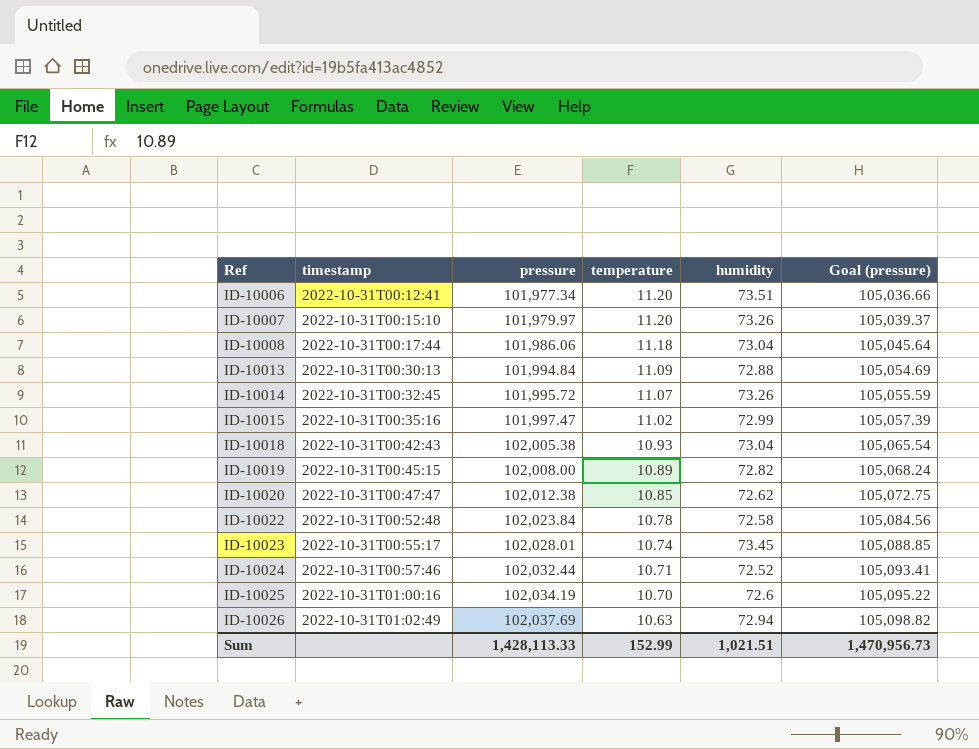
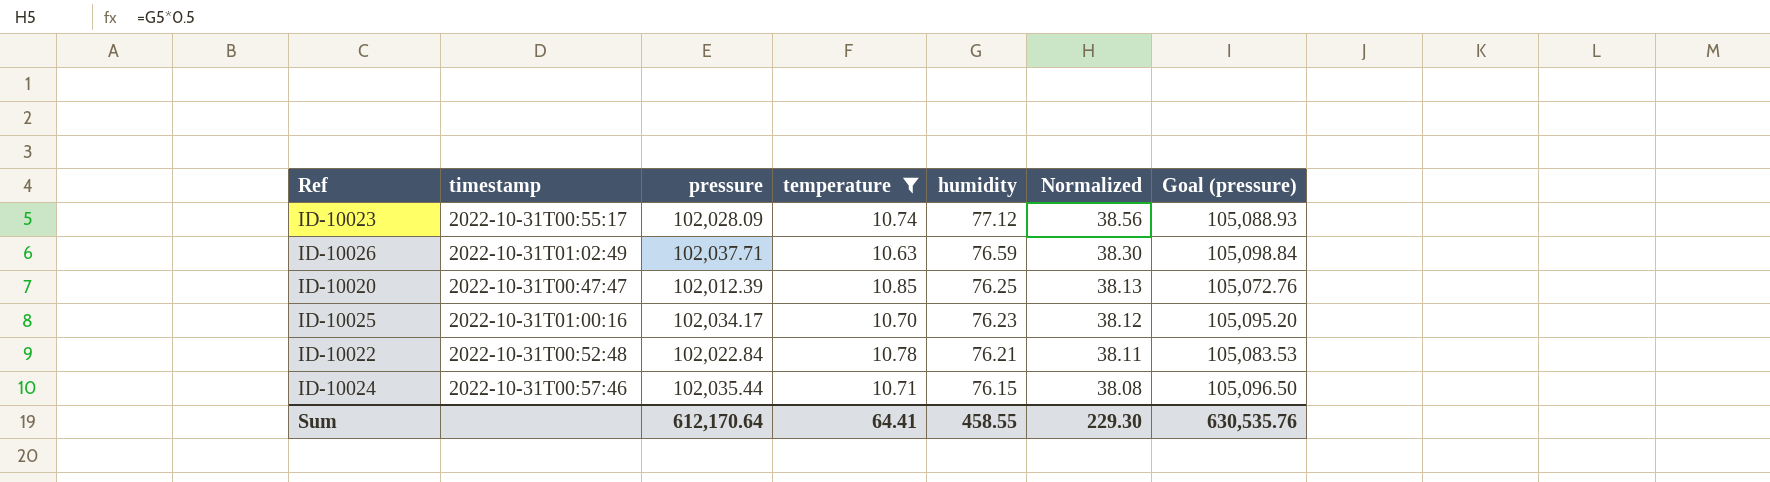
filter: none -> temperature <= 10.85
row order: Ref ascending -> humidity descending
column Normalized | formula: none -> [humidity] * 0.5
ID-10023 | pressure: 102,028.01 -> 102,028.09
ID-10023 | humidity: 73.45 -> 77.12
ID-10023 | Goal (pressure): 105,088.85 -> 105,088.93
ID-10026 | pressure: 102,037.69 -> 102,037.71
ID-10026 | humidity: 72.94 -> 76.59
ID-10026 | Goal (pressure): 105,098.82 -> 105,098.84
ID-10020 | pressure: 102,012.38 -> 102,012.39
ID-10020 | humidity: 72.62 -> 76.25
ID-10020 | Goal (pressure): 105,072.75 -> 105,072.76
ID-10025 | pressure: 102,034.19 -> 102,034.17
ID-10025 | humidity: 72.6 -> 76.23
ID-10025 | Goal (pressure): 105,095.22 -> 105,095.20
ID-10022 | pressure: 102,023.84 -> 102,022.84
ID-10022 | humidity: 72.58 -> 76.21
ID-10022 | Goal (pressure): 105,084.56 -> 105,083.53
ID-10024 | pressure: 102,032.44 -> 102,035.44
ID-10024 | humidity: 72.52 -> 76.15
ID-10024 | Goal (pressure): 105,093.41 -> 105,096.50
Sum | pressure: 1,428,113.33 -> 612,170.64
Sum | temperature: 152.99 -> 64.41
Sum | humidity: 1,021.51 -> 458.55
Sum | Goal (pressure): 1,470,956.73 -> 630,535.76

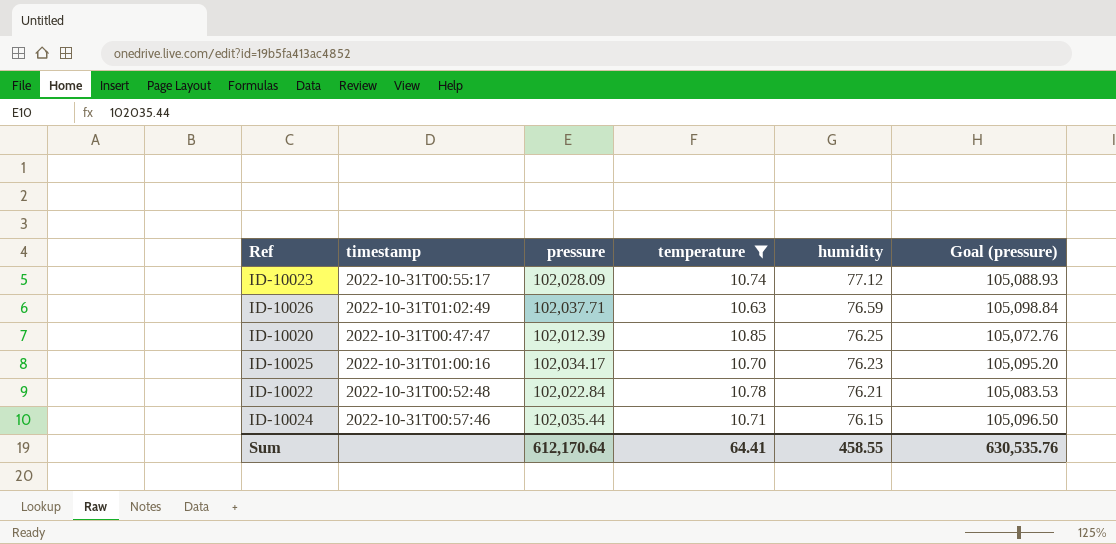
column Normalized | formula: [humidity] * 0.5 -> none

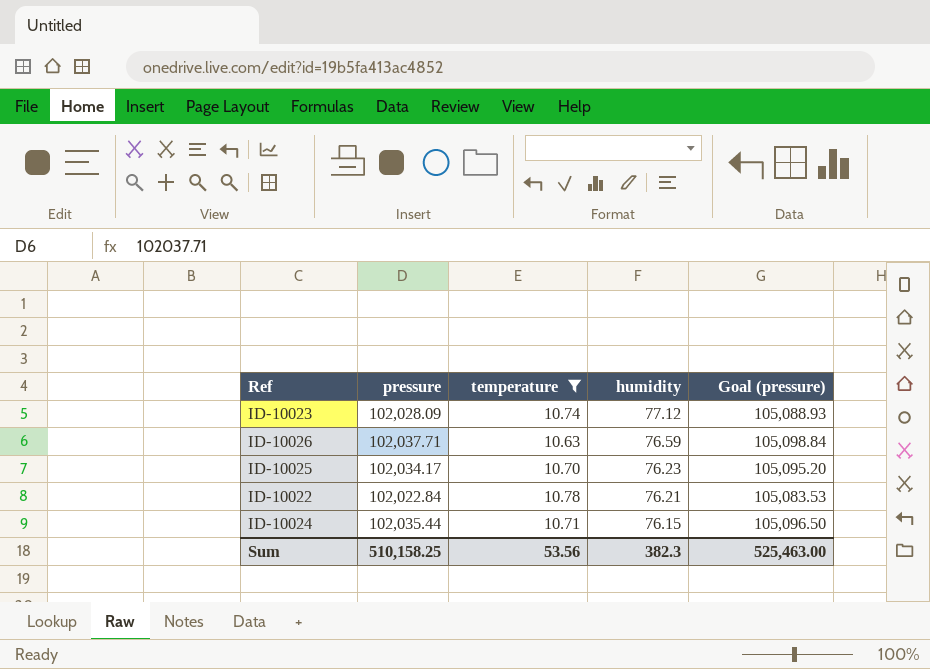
column timestamp | position: 2 -> none
row ID-10020: 2022-10-31T00:47:47 | 102,012.39 | 10.85 | 76.25 | 105,072.76 -> none
Sum | pressure: 612,170.64 -> 510,158.25
Sum | temperature: 64.41 -> 53.56
Sum | humidity: 458.55 -> 382.3
Sum | Goal (pressure): 630,535.76 -> 525,463.00

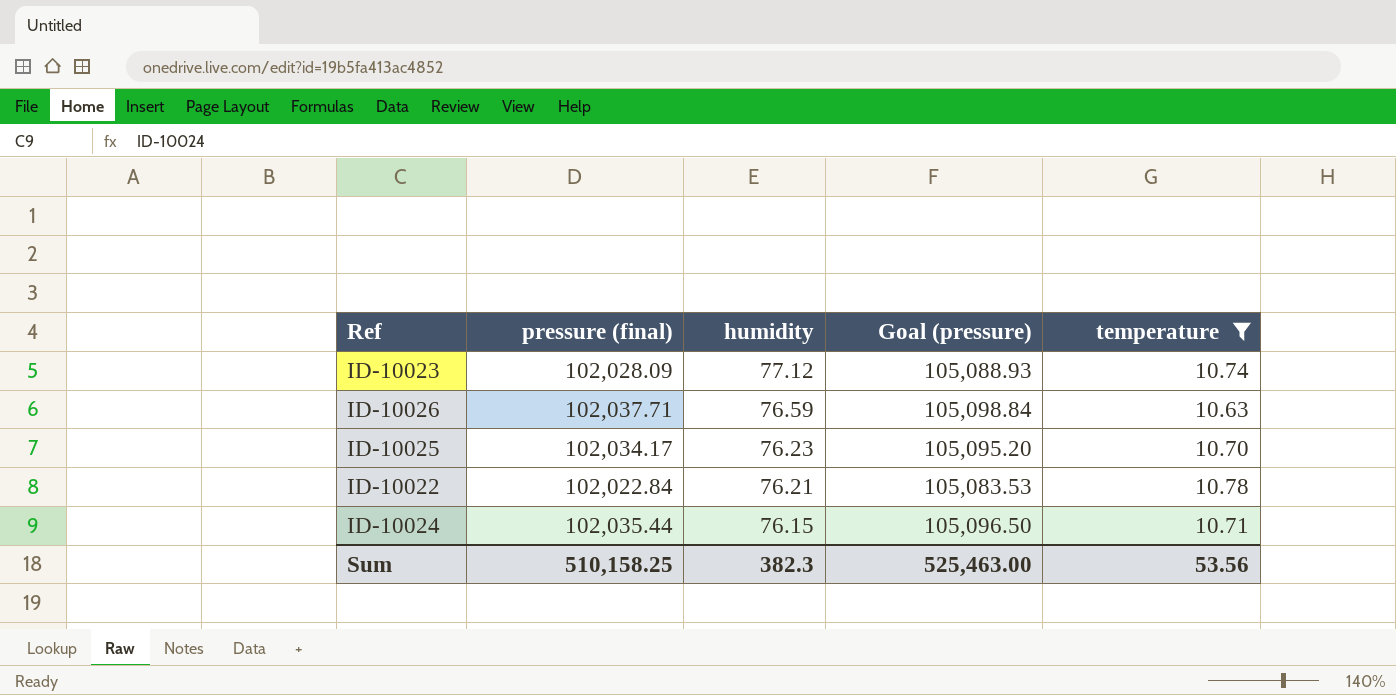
column name: pressure -> pressure (final)
column temperature | position: 3 -> 5

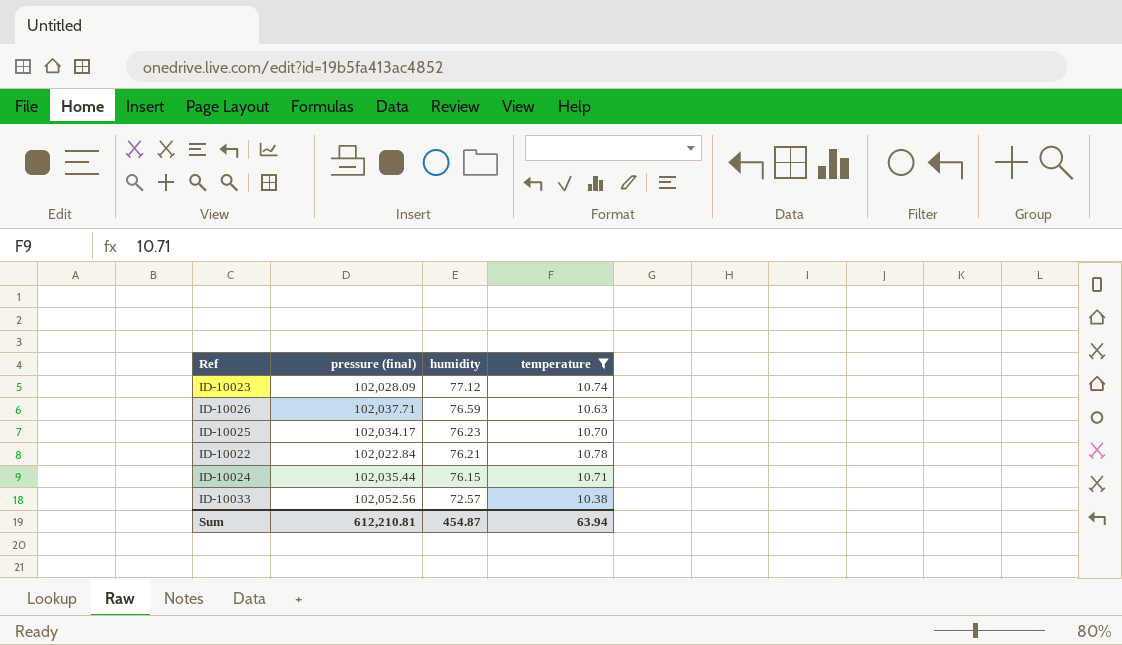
column Goal (pressure) | formula: [pressure (final)] * 1.03 -> none
row ID-10033: none -> 102,052.56 | 72.57 | 10.38
Sum | pressure (final): 510,158.25 -> 612,210.81
Sum | humidity: 382.3 -> 454.87
Sum | temperature: 53.56 -> 63.94

